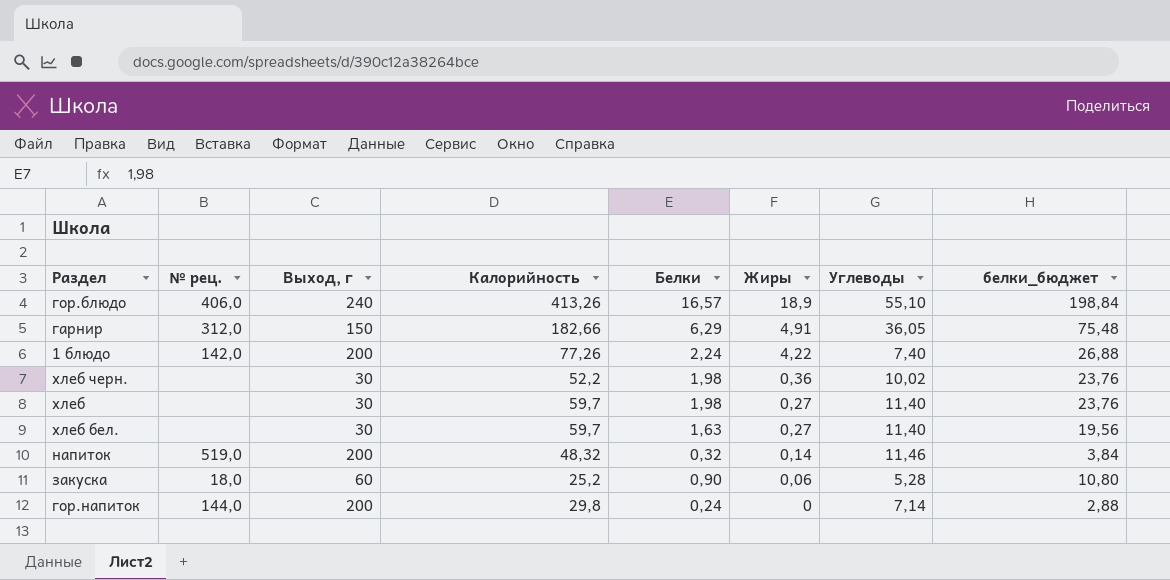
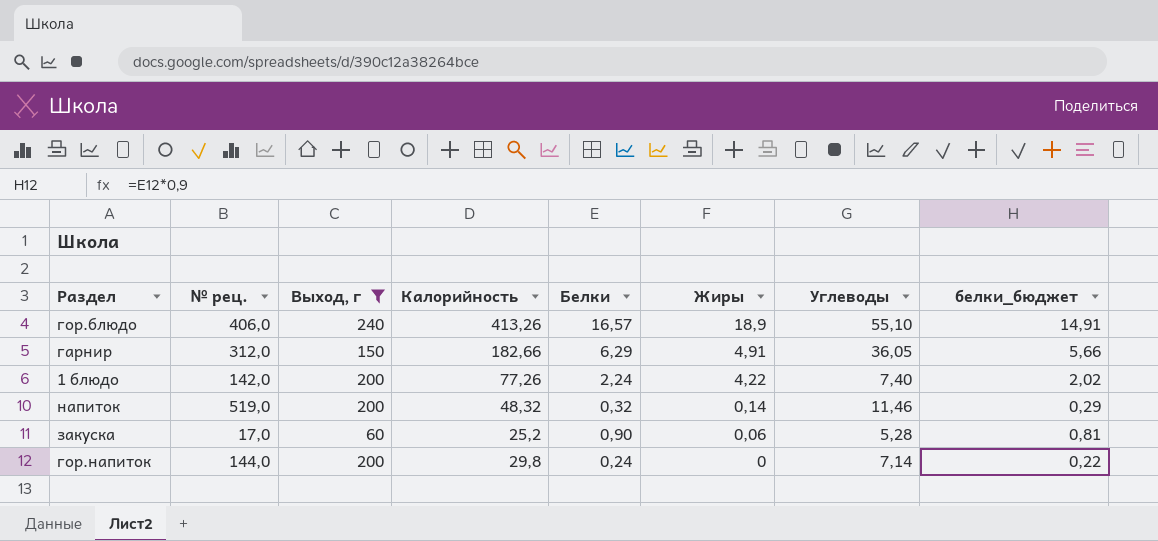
filter: none -> Выход, г != 30
column белки_бюджет | formula: [Белки] * 12 -> [Белки] * 0,9
закуска | № рец.: 18,0 -> 17,0

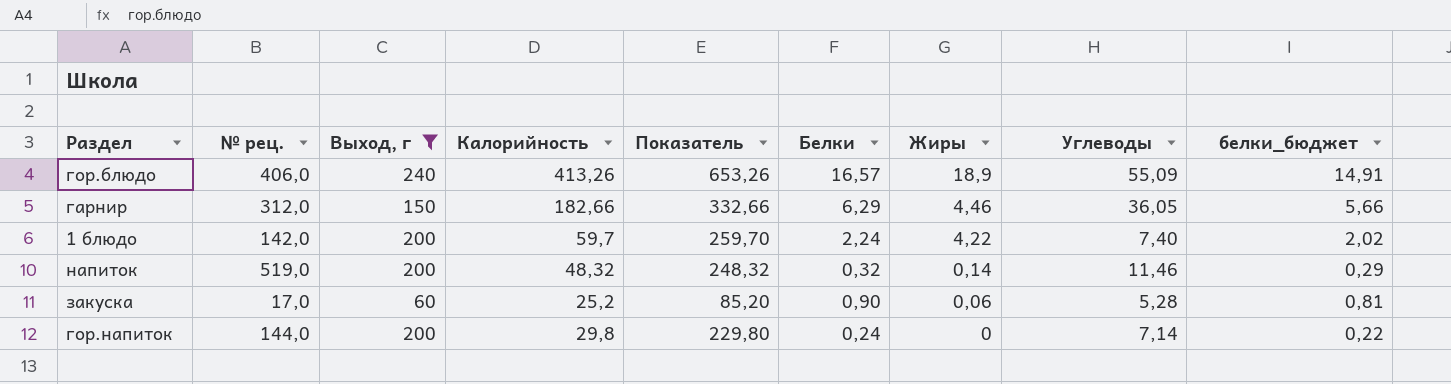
column Показатель | formula: none -> [Выход, г] + [Калорийность]
гор.блюдо | Углеводы: 55,10 -> 55,09
гарнир | Жиры: 4,91 -> 4,46
1 блюдо | Калорийность: 77,26 -> 59,7

